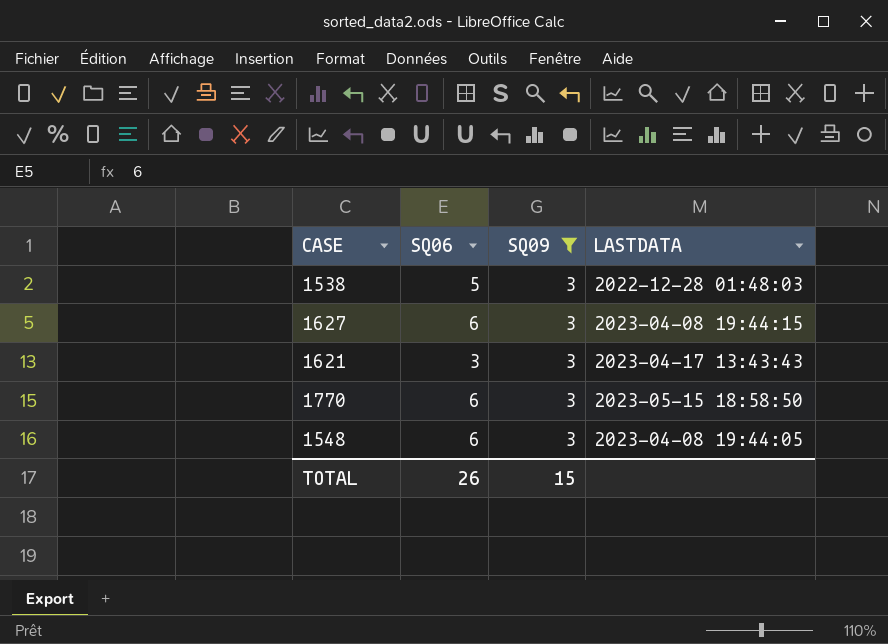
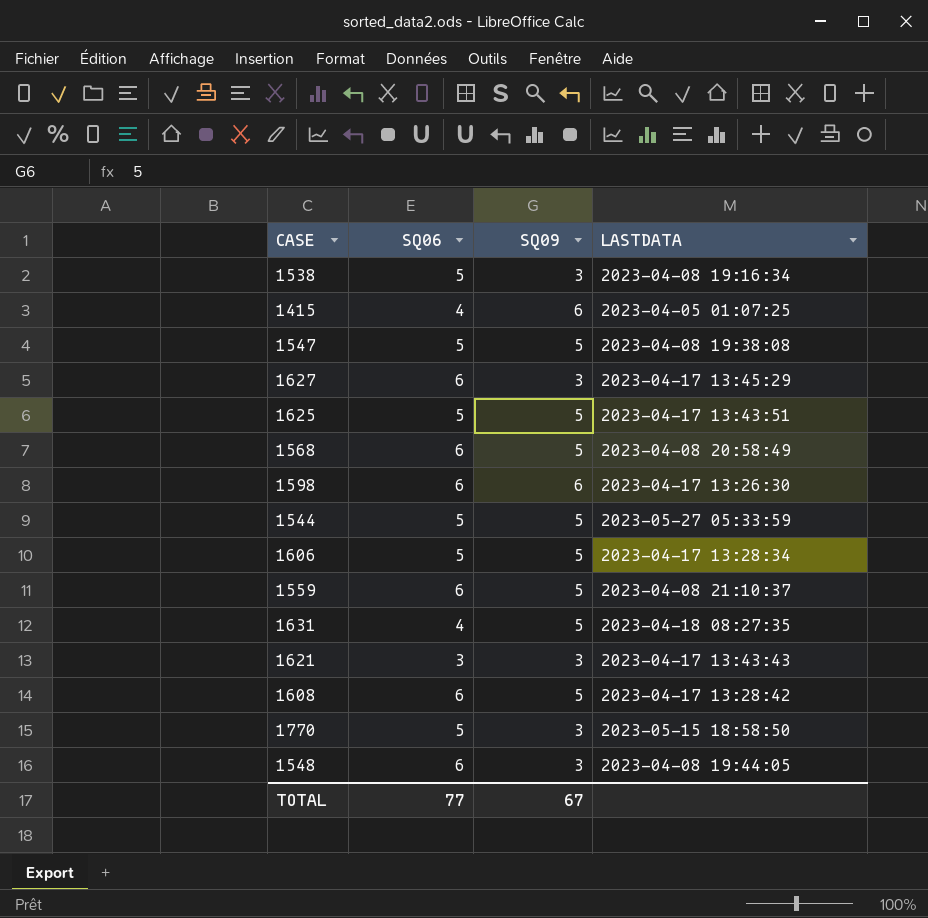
filter: SQ09 = 3 -> none
1538 | LASTDATA: 2022-12-28 01:48:03 -> 2023-04-08 19:16:34
1627 | LASTDATA: 2023-04-08 19:44:15 -> 2023-04-17 13:45:29
1770 | SQ06: 6 -> 5
TOTAL | SQ06: 26 -> 77
TOTAL | SQ09: 15 -> 67

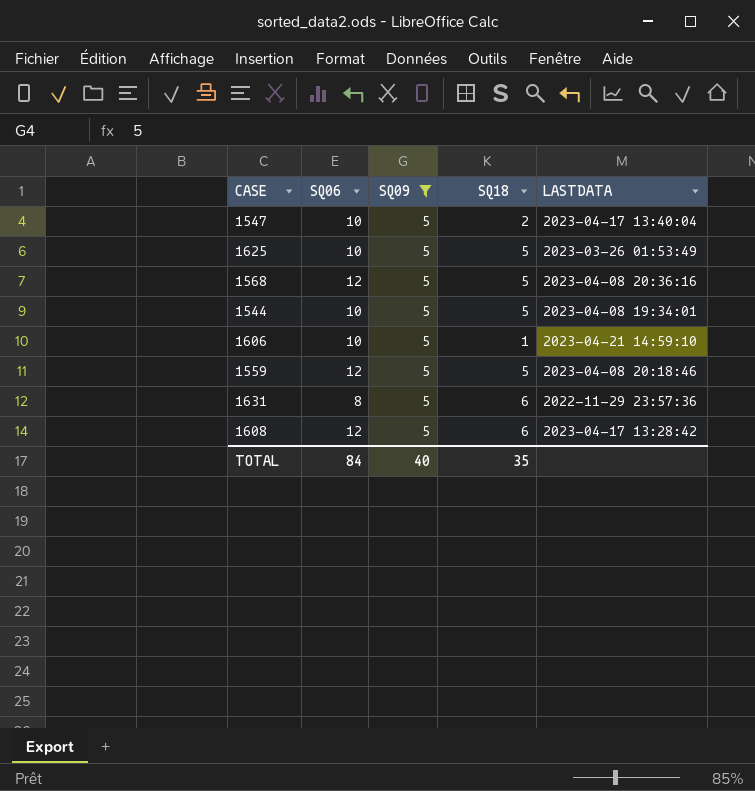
filter: none -> SQ09 = 5
column SQ18 | position: none -> 4
1547 | SQ06: 5 -> 10
1547 | LASTDATA: 2023-04-08 19:38:08 -> 2023-04-17 13:40:04
1625 | SQ06: 5 -> 10
1625 | LASTDATA: 2023-04-17 13:43:51 -> 2023-03-26 01:53:49
1568 | SQ06: 6 -> 12
1568 | LASTDATA: 2023-04-08 20:58:49 -> 2023-04-08 20:36:16
1544 | SQ06: 5 -> 10
1544 | LASTDATA: 2023-05-27 05:33:59 -> 2023-04-08 19:34:01
1606 | SQ06: 5 -> 10
1606 | LASTDATA: 2023-04-17 13:28:34 -> 2023-04-21 14:59:10
1559 | SQ06: 6 -> 12
1559 | LASTDATA: 2023-04-08 21:10:37 -> 2023-04-08 20:18:46
1631 | SQ06: 4 -> 8
1631 | LASTDATA: 2023-04-18 08:27:35 -> 2022-11-29 23:57:36
1608 | SQ06: 6 -> 12
TOTAL | SQ06: 77 -> 84
TOTAL | SQ09: 67 -> 40

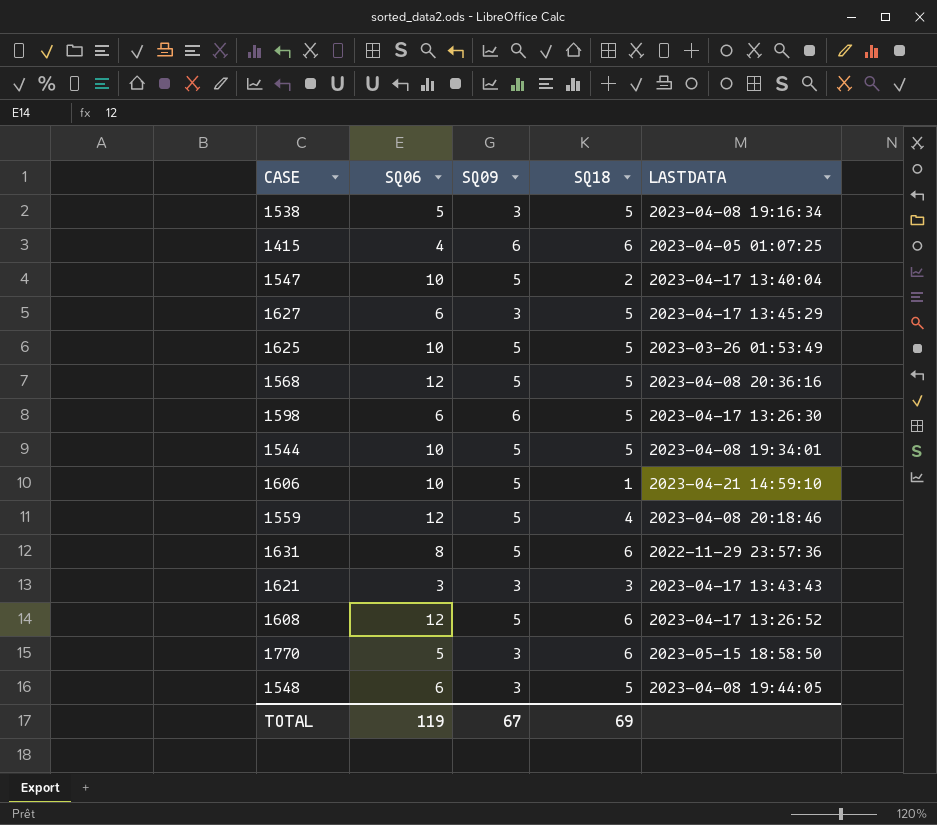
filter: SQ09 = 5 -> none
1559 | SQ18: 5 -> 4
1608 | LASTDATA: 2023-04-17 13:28:42 -> 2023-04-17 13:26:52
TOTAL | SQ06: 84 -> 119
TOTAL | SQ09: 40 -> 67
TOTAL | SQ18: 35 -> 69

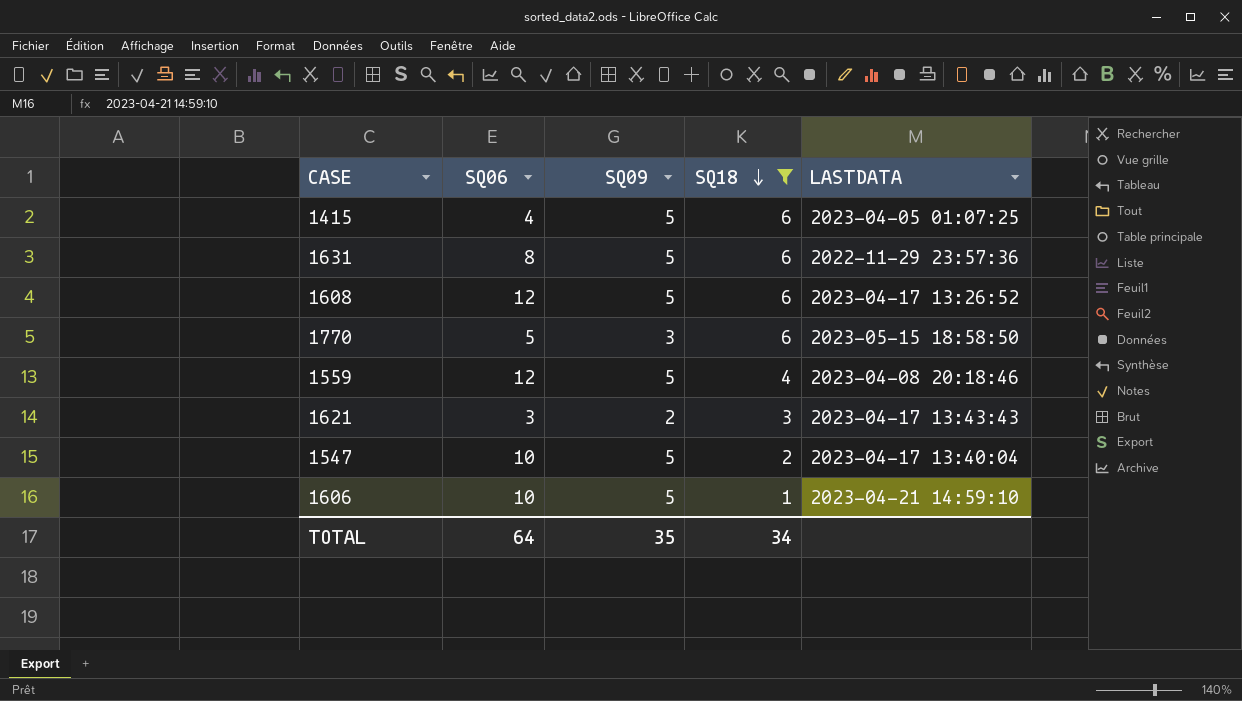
filter: none -> SQ18 != 5
row order: none -> SQ18 descending
1415 | SQ09: 6 -> 5
1621 | SQ09: 3 -> 2
TOTAL | SQ06: 119 -> 64
TOTAL | SQ09: 67 -> 35
TOTAL | SQ18: 69 -> 34

